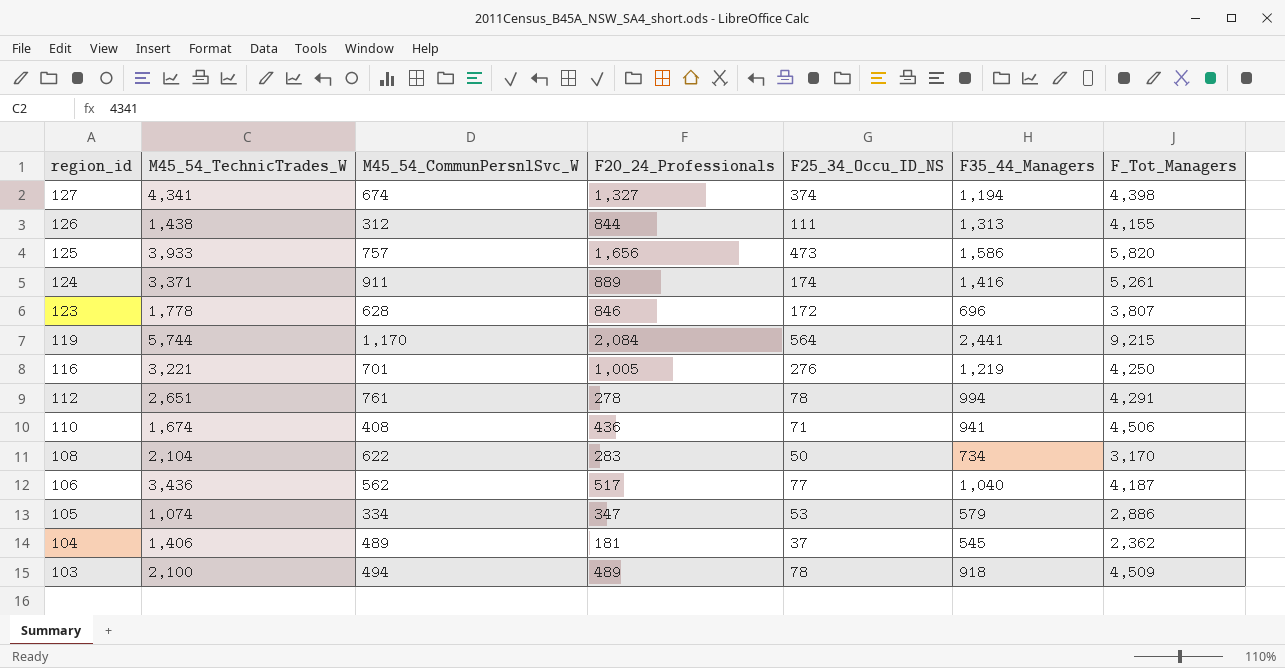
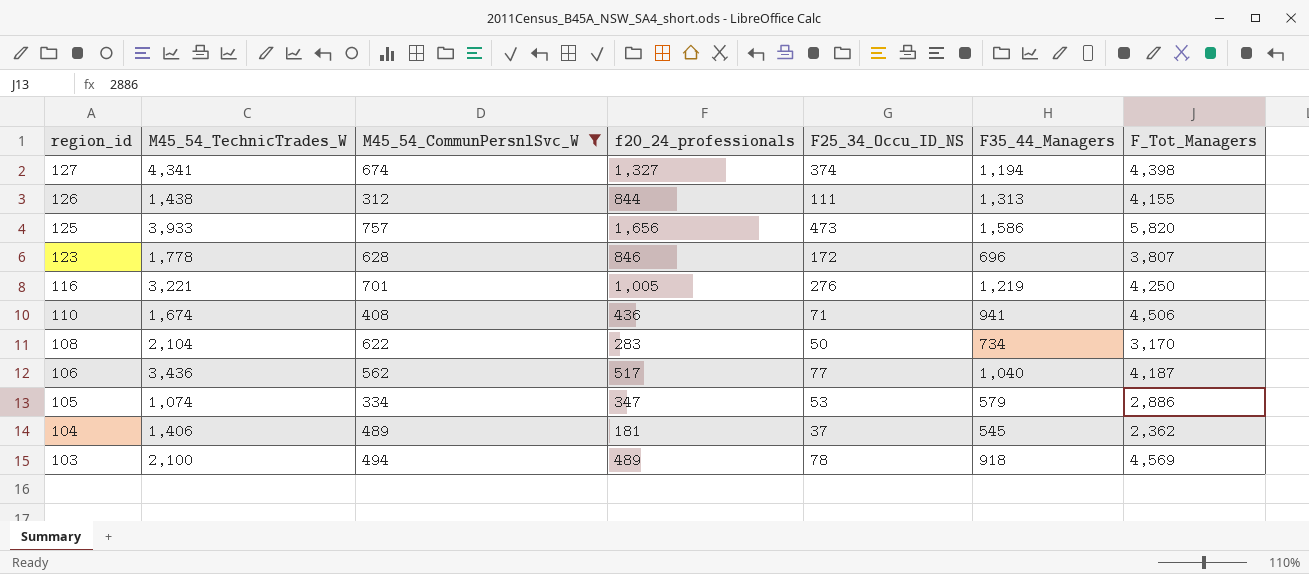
filter: none -> M45_54_CommunPersnlSvc_W <= 757
column name: F20_24_Professionals -> f20_24_professionals
103 | F_Tot_Managers: 4,509 -> 4,569

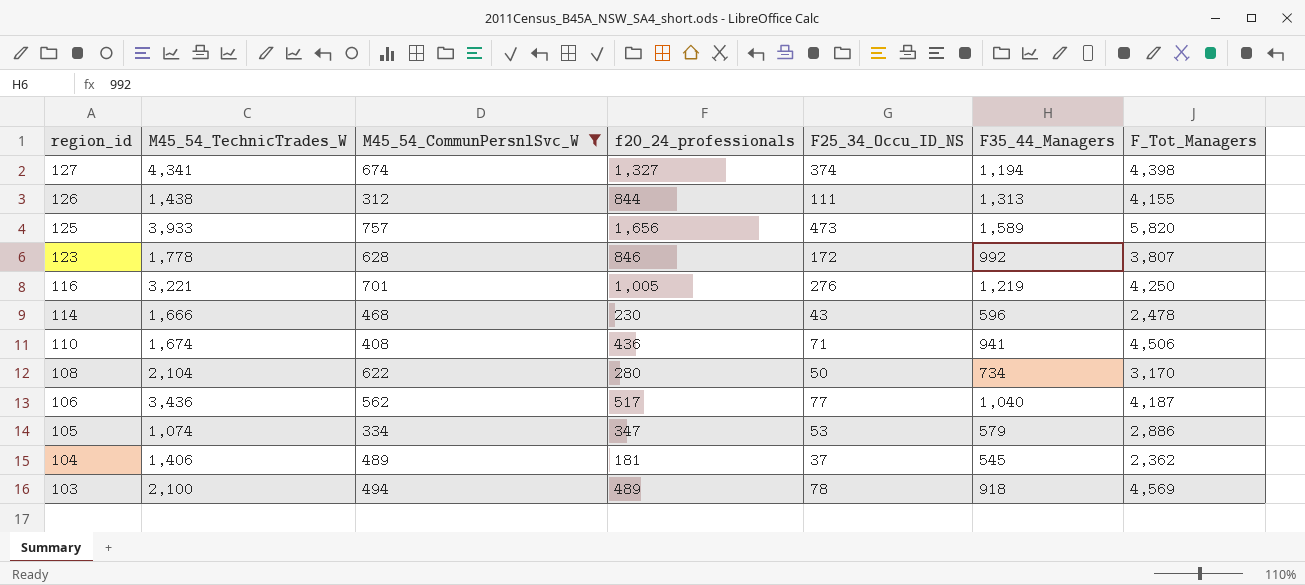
125 | F35_44_Managers: 1,586 -> 1,589
123 | F35_44_Managers: 696 -> 992
row 114: none -> 1,666 | 468 | 230 | 43 | 596 | 2,478
108 | f20_24_professionals: 283 -> 280

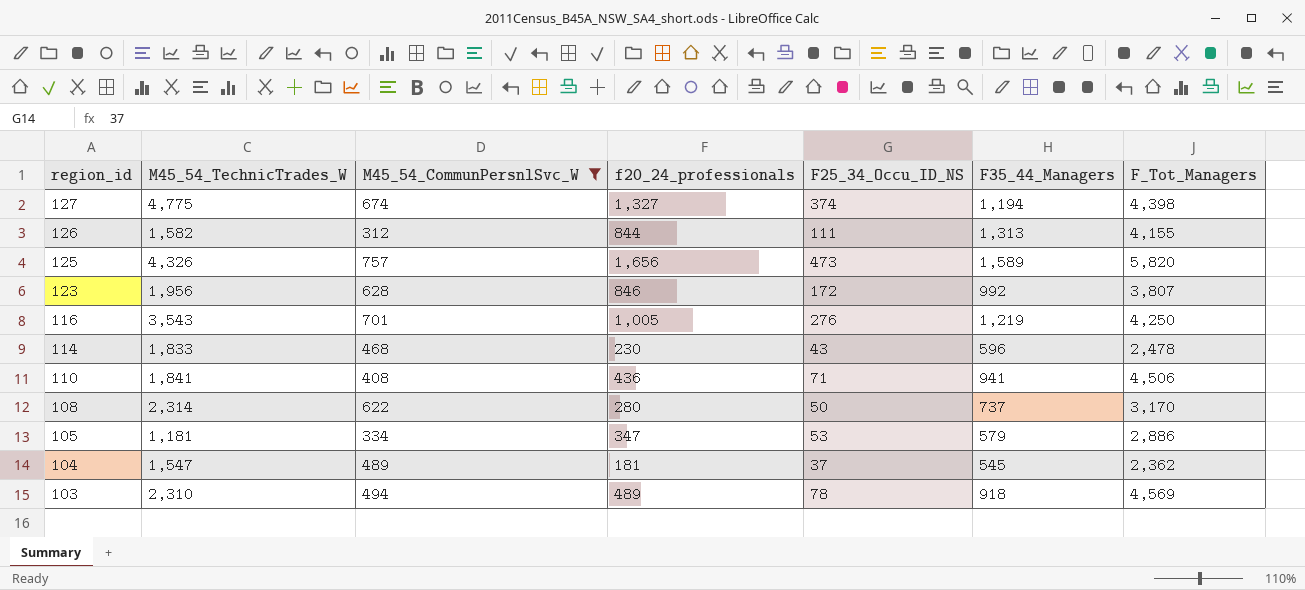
row 106: 3,436 | 562 | 517 | 77 | 1,040 | 4,187 -> none
127 | M45_54_TechnicTrades_W: 4,341 -> 4,775
126 | M45_54_TechnicTrades_W: 1,438 -> 1,582
125 | M45_54_TechnicTrades_W: 3,933 -> 4,326
123 | M45_54_TechnicTrades_W: 1,778 -> 1,956
116 | M45_54_TechnicTrades_W: 3,221 -> 3,543
114 | M45_54_TechnicTrades_W: 1,666 -> 1,833
110 | M45_54_TechnicTrades_W: 1,674 -> 1,841
108 | M45_54_TechnicTrades_W: 2,104 -> 2,314
108 | F35_44_Managers: 734 -> 737
105 | M45_54_TechnicTrades_W: 1,074 -> 1,181
104 | M45_54_TechnicTrades_W: 1,406 -> 1,547
103 | M45_54_TechnicTrades_W: 2,100 -> 2,310

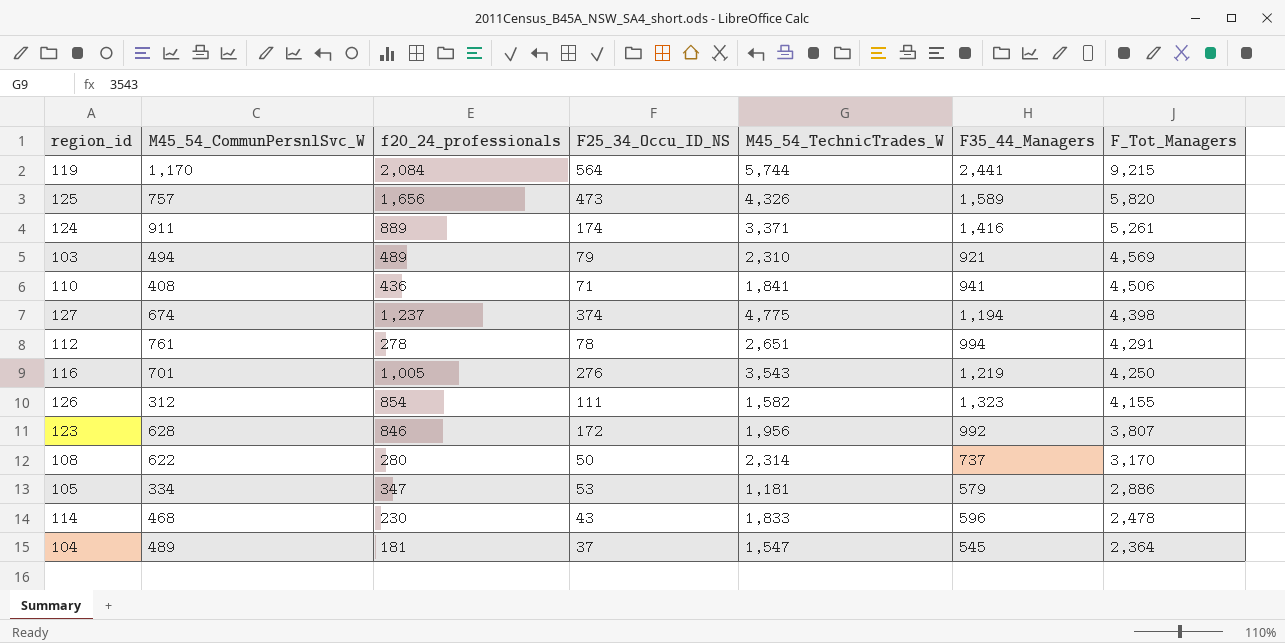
filter: M45_54_CommunPersnlSvc_W <= 757 -> none
row order: region_id descending -> F_Tot_Managers descending
column M45_54_TechnicTrades_W | position: 2 -> 5
103 | F25_34_Occu_ID_NS: 78 -> 79
103 | F35_44_Managers: 918 -> 921
127 | f20_24_professionals: 1,327 -> 1,237
126 | f20_24_professionals: 844 -> 854
126 | F35_44_Managers: 1,313 -> 1,323
104 | F_Tot_Managers: 2,362 -> 2,364

